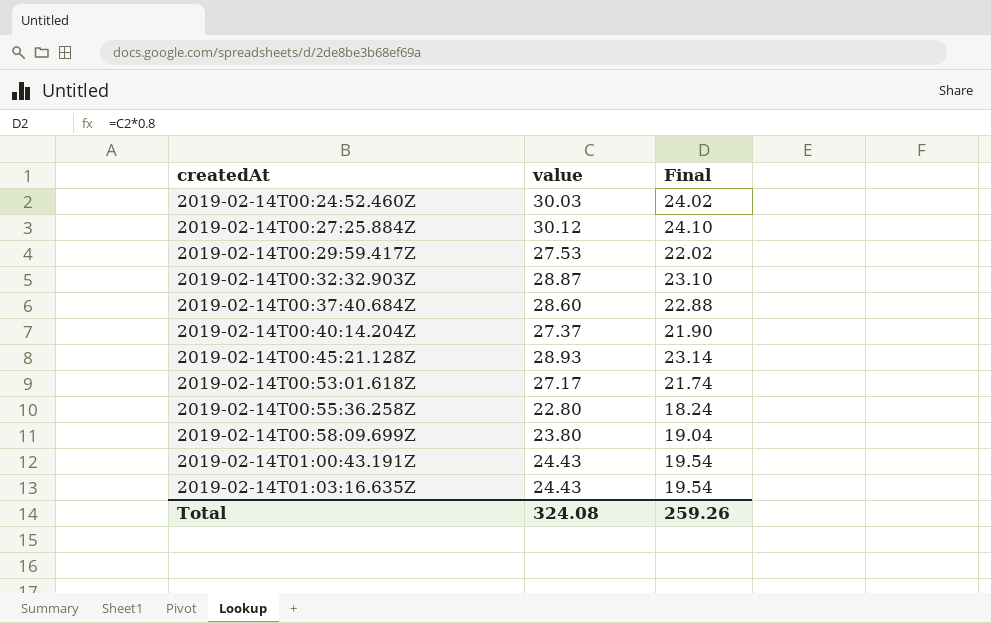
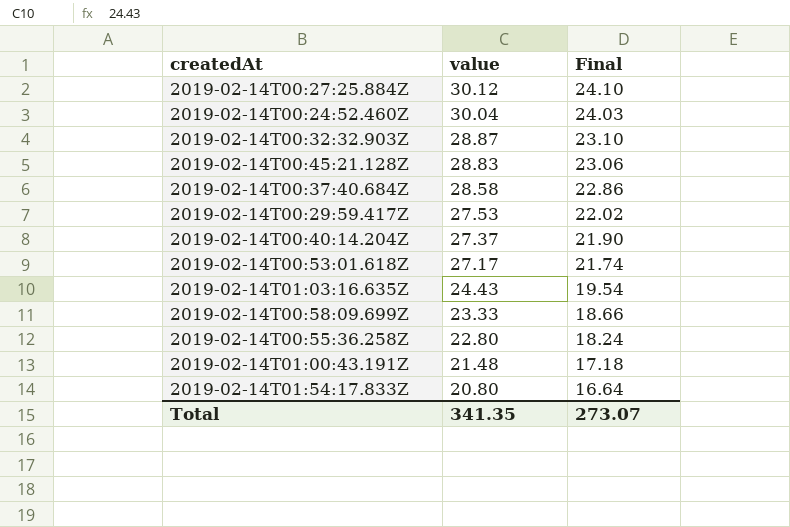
row order: createdAt ascending -> value descending
2019-02-14T00:24:52.460Z | value: 30.03 -> 30.04
2019-02-14T00:24:52.460Z | Final: 24.02 -> 24.03
2019-02-14T00:45:21.128Z | value: 28.93 -> 28.83
2019-02-14T00:45:21.128Z | Final: 23.14 -> 23.06
2019-02-14T00:37:40.684Z | value: 28.60 -> 28.58
2019-02-14T00:37:40.684Z | Final: 22.88 -> 22.86
2019-02-14T00:58:09.699Z | value: 23.80 -> 23.33
2019-02-14T00:58:09.699Z | Final: 19.04 -> 18.66
2019-02-14T01:00:43.191Z | value: 24.43 -> 21.48
2019-02-14T01:00:43.191Z | Final: 19.54 -> 17.18
row 2019-02-14T01:54:17.833Z: none -> 20.80 | 16.64
Total | value: 324.08 -> 341.35
Total | Final: 259.26 -> 273.07

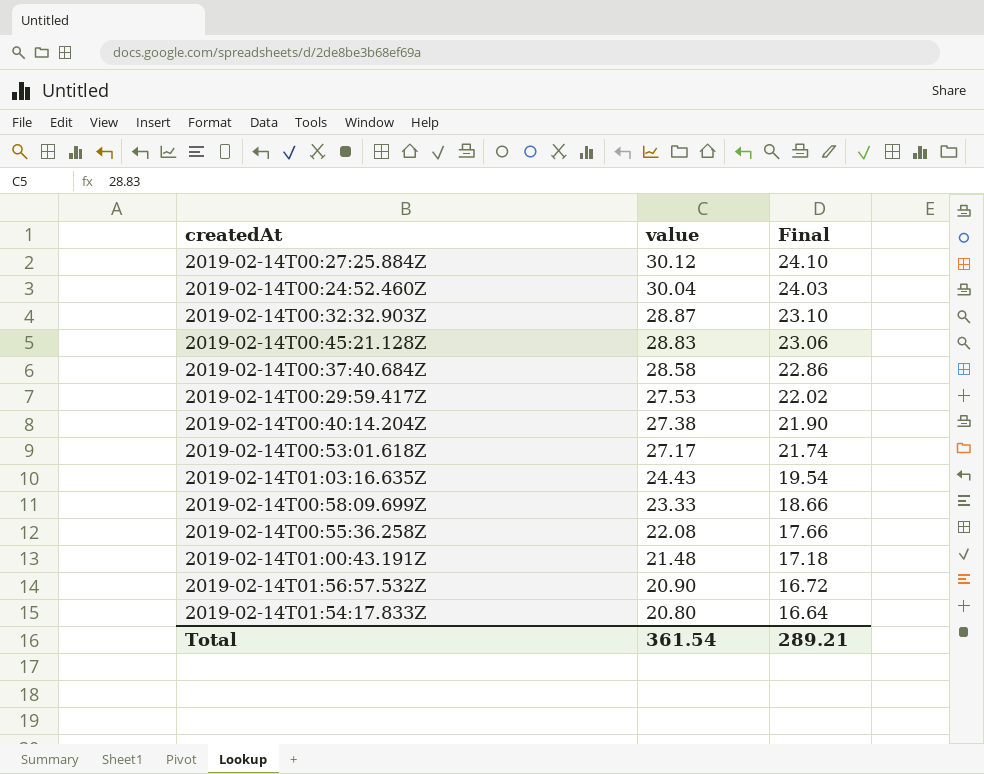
2019-02-14T00:40:14.204Z | value: 27.37 -> 27.38
2019-02-14T00:55:36.258Z | value: 22.80 -> 22.08
2019-02-14T00:55:36.258Z | Final: 18.24 -> 17.66
row 2019-02-14T01:56:57.532Z: none -> 20.90 | 16.72
Total | value: 341.35 -> 361.54
Total | Final: 273.07 -> 289.21

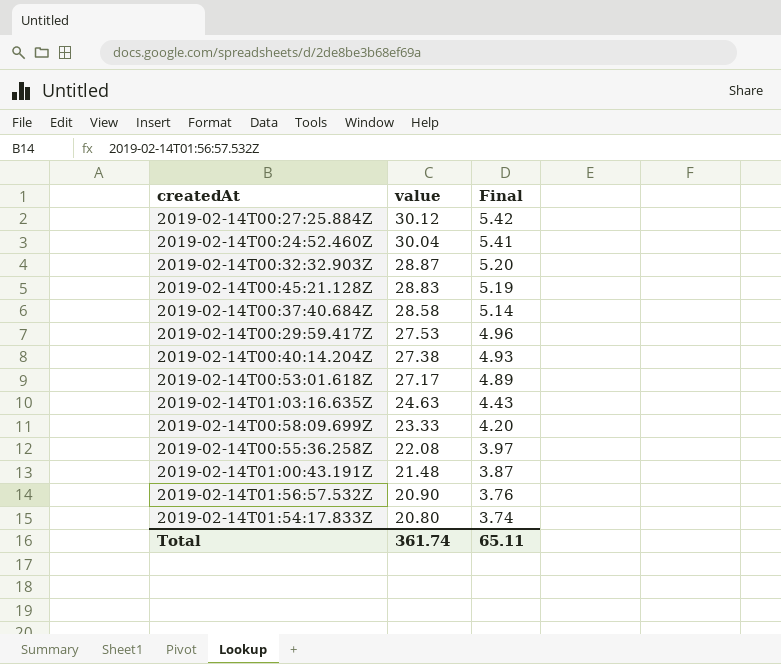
column Final | formula: [value] * 0.8 -> [value] * 0.18
2019-02-14T01:03:16.635Z | value: 24.43 -> 24.63
Total | value: 361.54 -> 361.74
Total | Final: 289.21 -> 65.11

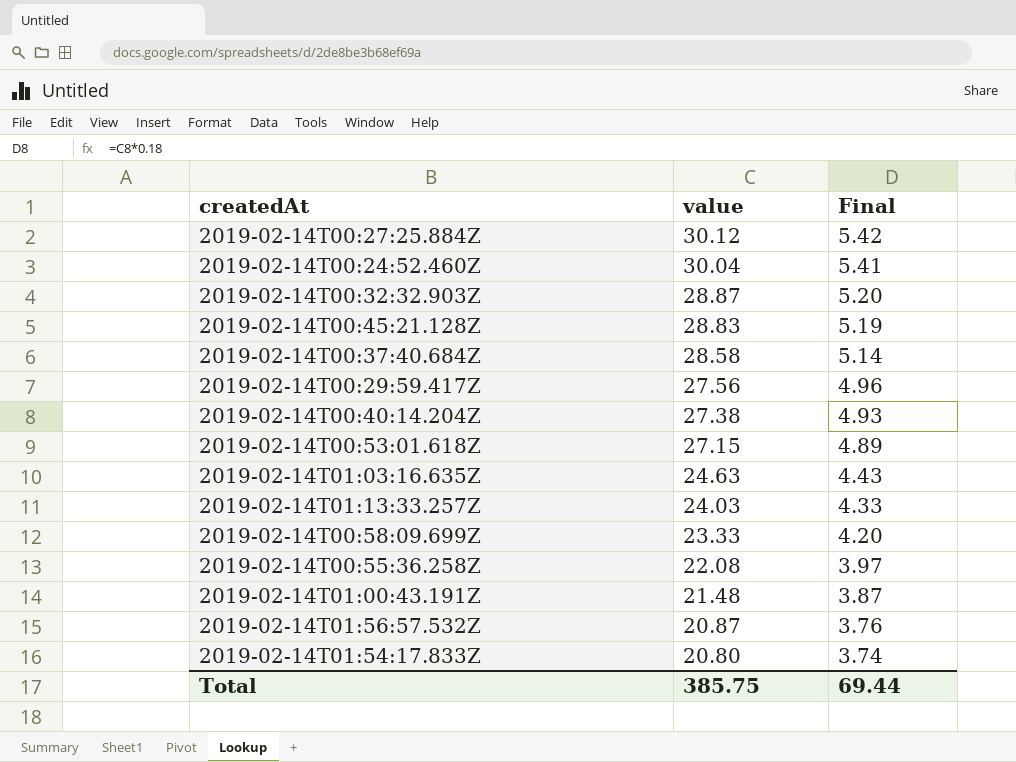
2019-02-14T00:29:59.417Z | value: 27.53 -> 27.56
2019-02-14T00:53:01.618Z | value: 27.17 -> 27.15
row 2019-02-14T01:13:33.257Z: none -> 24.03 | 4.33
2019-02-14T01:56:57.532Z | value: 20.90 -> 20.87
Total | value: 361.74 -> 385.75
Total | Final: 65.11 -> 69.44

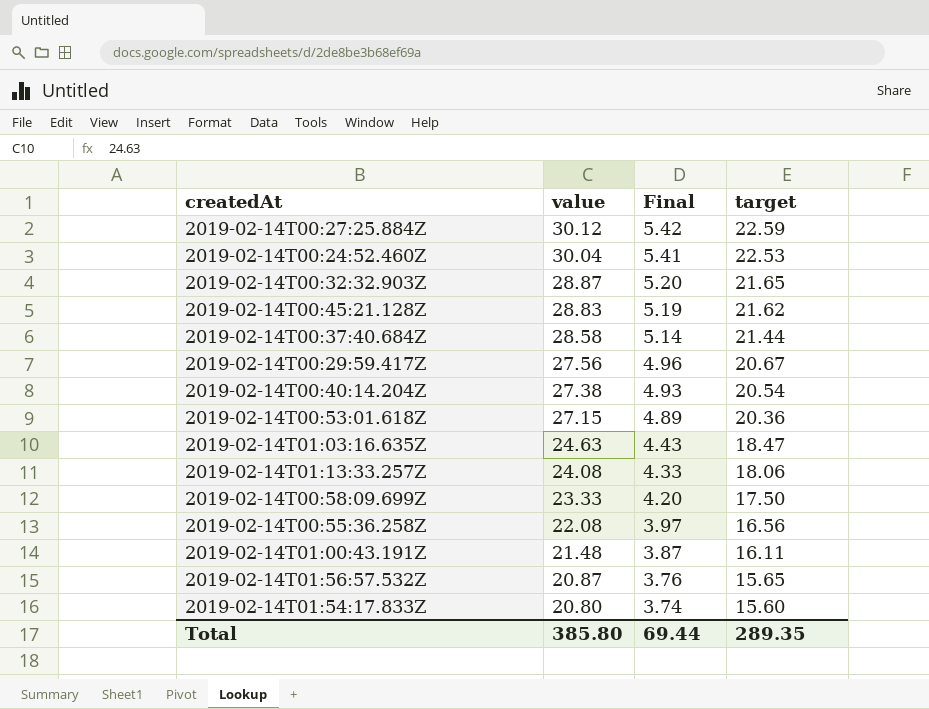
column target | formula: none -> [value] * 0.75
2019-02-14T01:13:33.257Z | value: 24.03 -> 24.08
Total | value: 385.75 -> 385.80

